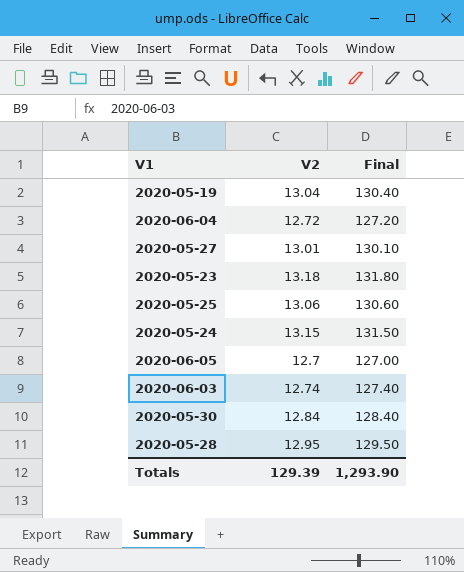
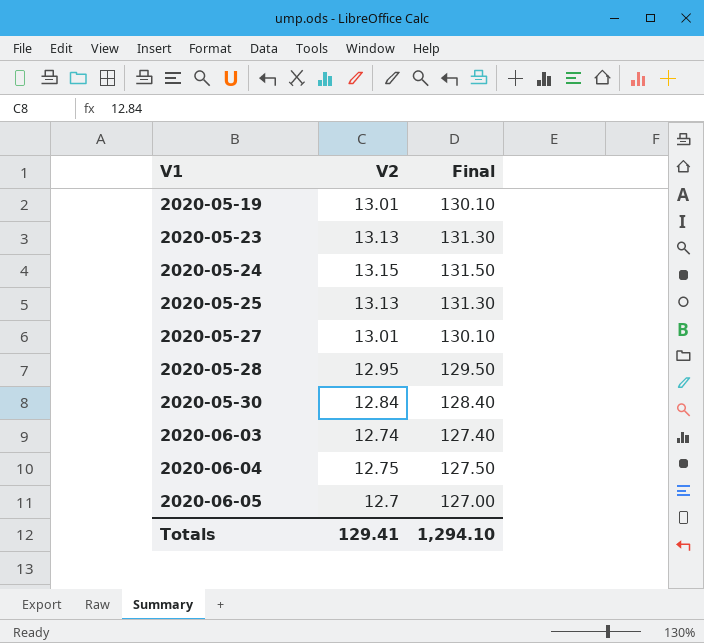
row order: none -> V1 ascending
2020-05-19 | V2: 13.04 -> 13.01
2020-05-19 | Final: 130.40 -> 130.10
2020-05-23 | V2: 13.18 -> 13.13
2020-05-23 | Final: 131.80 -> 131.30
2020-05-25 | V2: 13.06 -> 13.13
2020-05-25 | Final: 130.60 -> 131.30
2020-06-04 | V2: 12.72 -> 12.75
2020-06-04 | Final: 127.20 -> 127.50
Totals | V2: 129.39 -> 129.41
Totals | Final: 1,293.90 -> 1,294.10

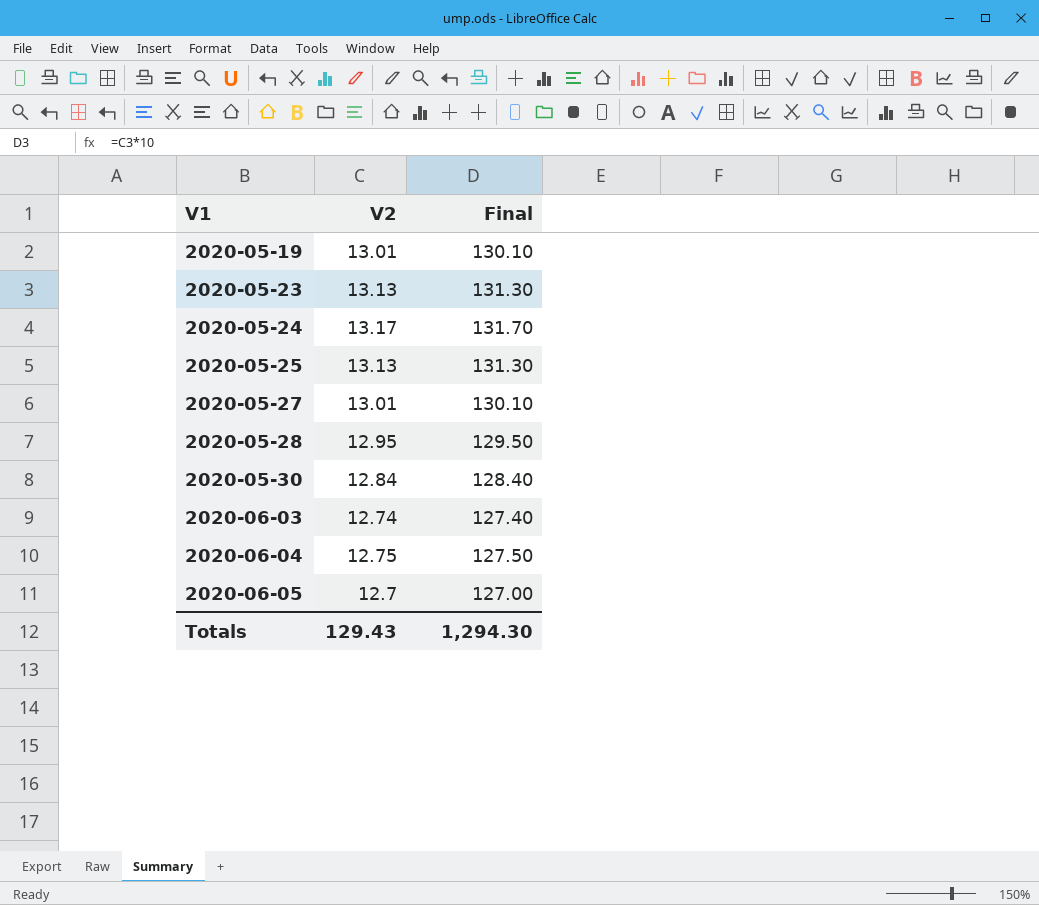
2020-05-24 | V2: 13.15 -> 13.17
2020-05-24 | Final: 131.50 -> 131.70
Totals | V2: 129.41 -> 129.43
Totals | Final: 1,294.10 -> 1,294.30

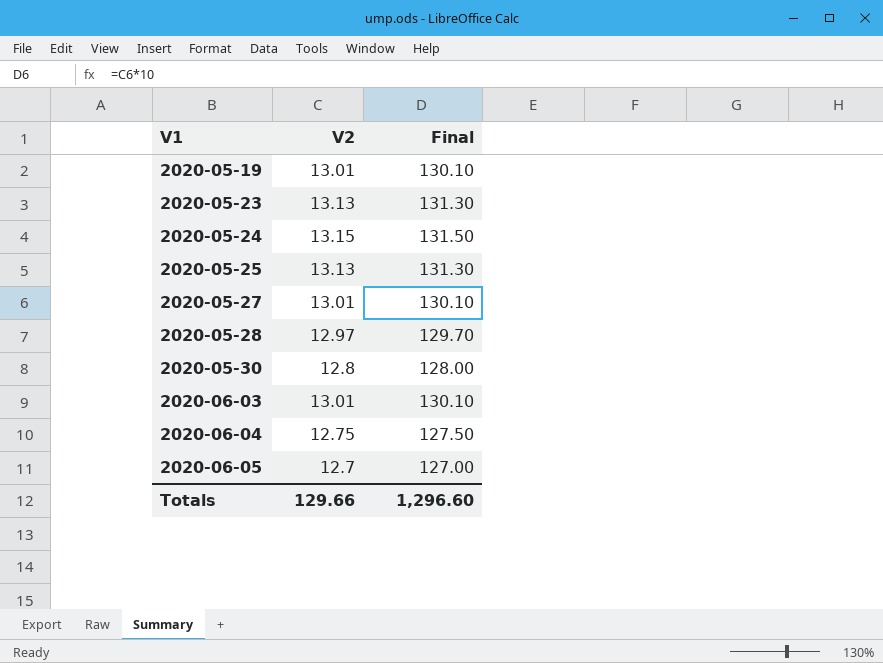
2020-05-24 | V2: 13.17 -> 13.15
2020-05-24 | Final: 131.70 -> 131.50
2020-05-28 | V2: 12.95 -> 12.97
2020-05-28 | Final: 129.50 -> 129.70
2020-05-30 | V2: 12.84 -> 12.8
2020-05-30 | Final: 128.40 -> 128.00
2020-06-03 | V2: 12.74 -> 13.01
2020-06-03 | Final: 127.40 -> 130.10
Totals | V2: 129.43 -> 129.66
Totals | Final: 1,294.30 -> 1,296.60

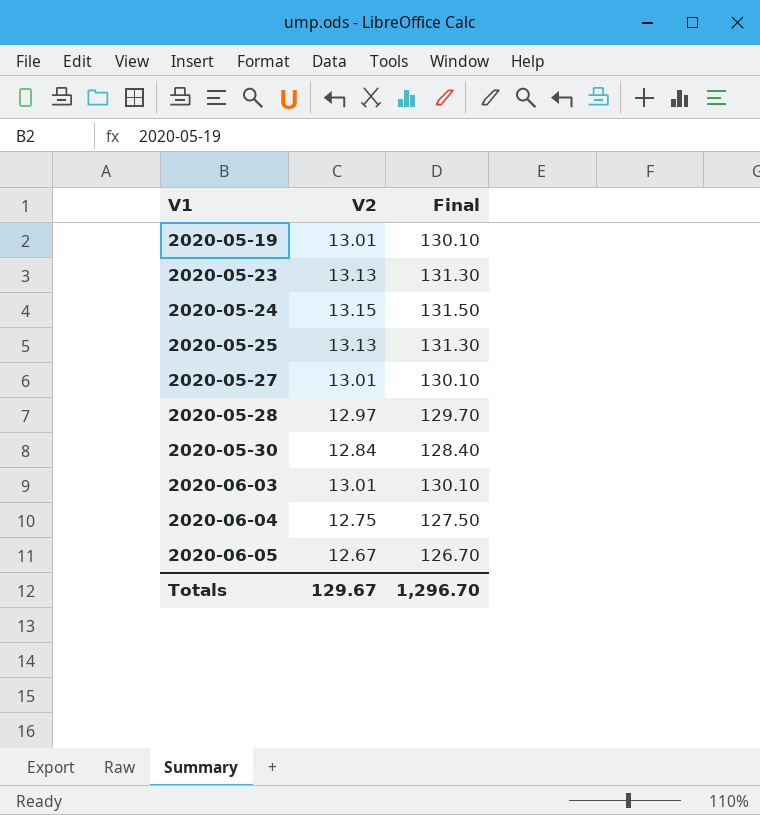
2020-05-30 | V2: 12.8 -> 12.84
2020-05-30 | Final: 128.00 -> 128.40
2020-06-05 | V2: 12.7 -> 12.67
2020-06-05 | Final: 127.00 -> 126.70
Totals | V2: 129.66 -> 129.67
Totals | Final: 1,296.60 -> 1,296.70

